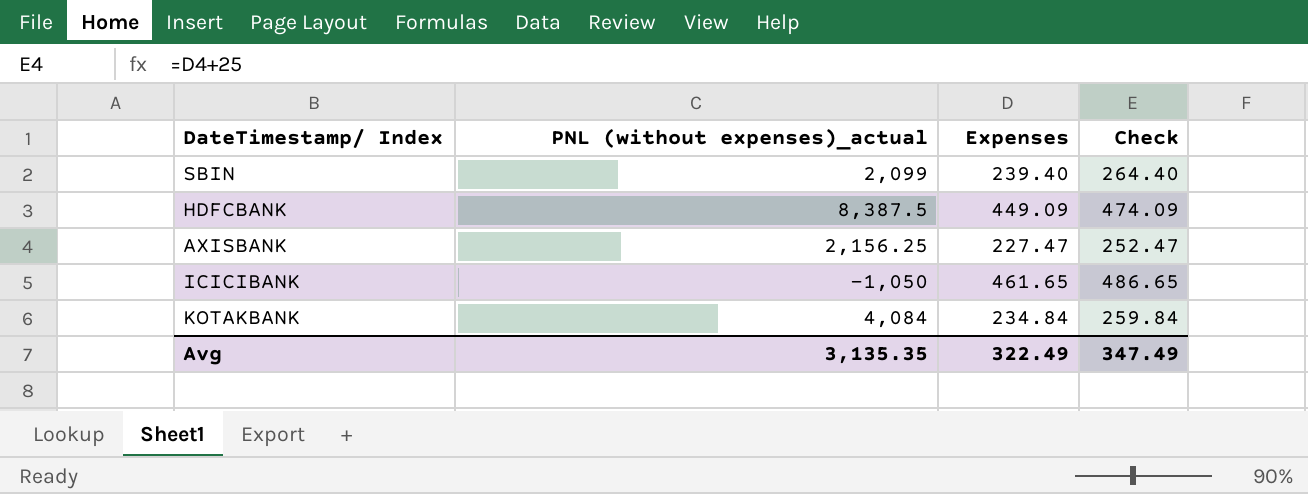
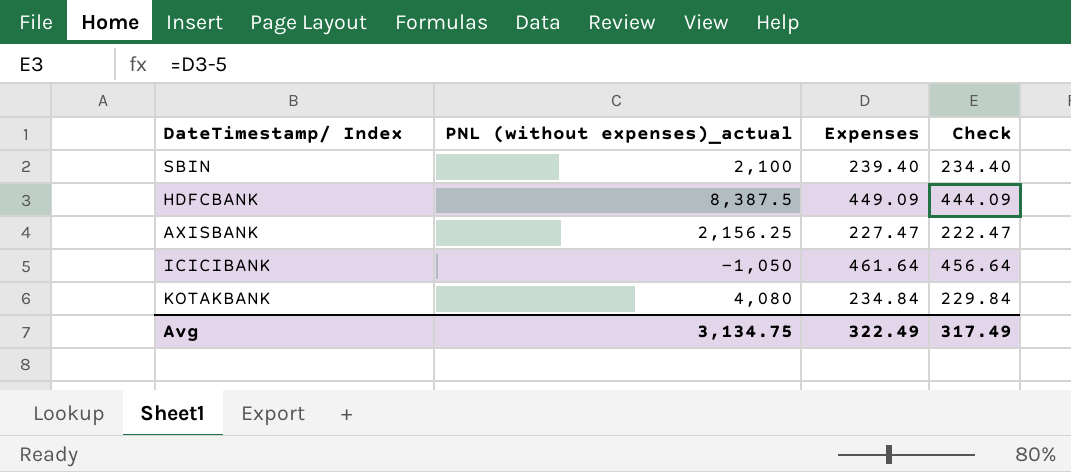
column Check | formula: [Expenses] + 25 -> [Expenses] - 5
SBIN | PNL (without expenses)_actual: 2,099 -> 2,100
ICICIBANK | Expenses: 461.65 -> 461.64
KOTAKBANK | PNL (without expenses)_actual: 4,084 -> 4,080
Avg | PNL (without expenses)_actual: 3,135.35 -> 3,134.75
Avg | Check: 347.49 -> 317.49

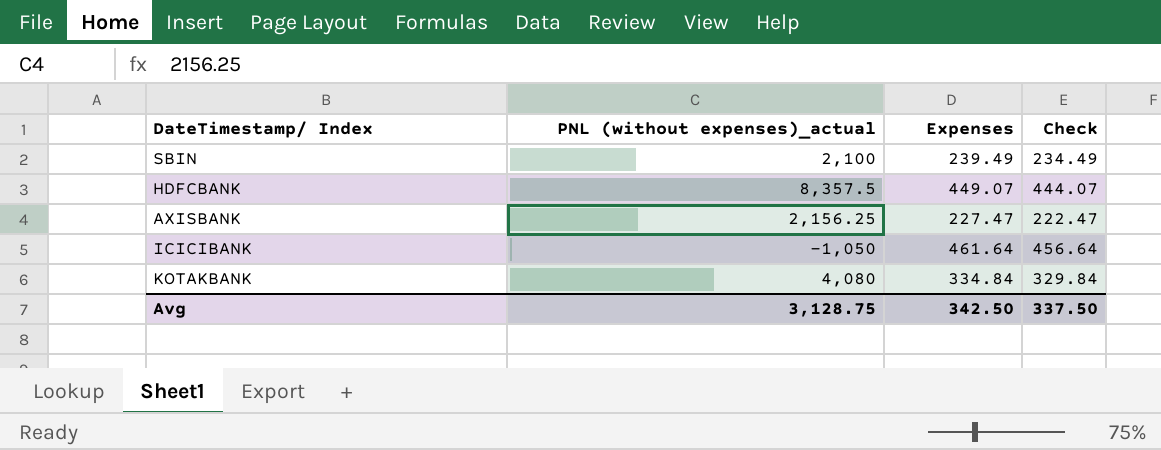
SBIN | Expenses: 239.40 -> 239.49
SBIN | Check: 234.40 -> 234.49
HDFCBANK | PNL (without expenses)_actual: 8,387.5 -> 8,357.5
HDFCBANK | Expenses: 449.09 -> 449.07
HDFCBANK | Check: 444.09 -> 444.07
KOTAKBANK | Expenses: 234.84 -> 334.84
KOTAKBANK | Check: 229.84 -> 329.84
Avg | PNL (without expenses)_actual: 3,134.75 -> 3,128.75
Avg | Expenses: 322.49 -> 342.50
Avg | Check: 317.49 -> 337.50

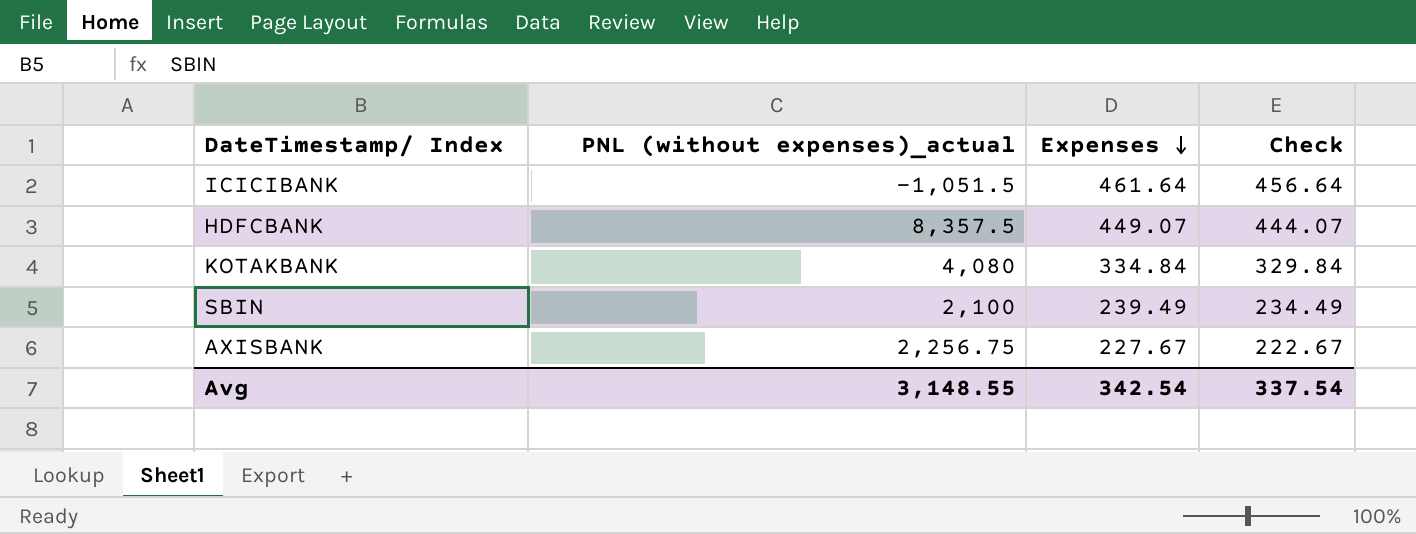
row order: none -> Expenses descending
ICICIBANK | PNL (without expenses)_actual: -1,050 -> -1,051.5
AXISBANK | PNL (without expenses)_actual: 2,156.25 -> 2,256.75
AXISBANK | Expenses: 227.47 -> 227.67
AXISBANK | Check: 222.47 -> 222.67
Avg | PNL (without expenses)_actual: 3,128.75 -> 3,148.55
Avg | Expenses: 342.50 -> 342.54
Avg | Check: 337.50 -> 337.54

